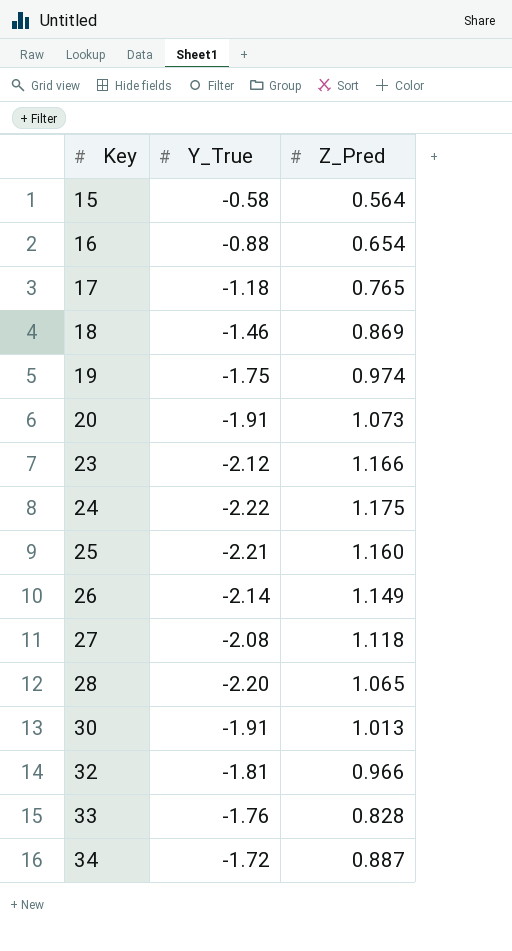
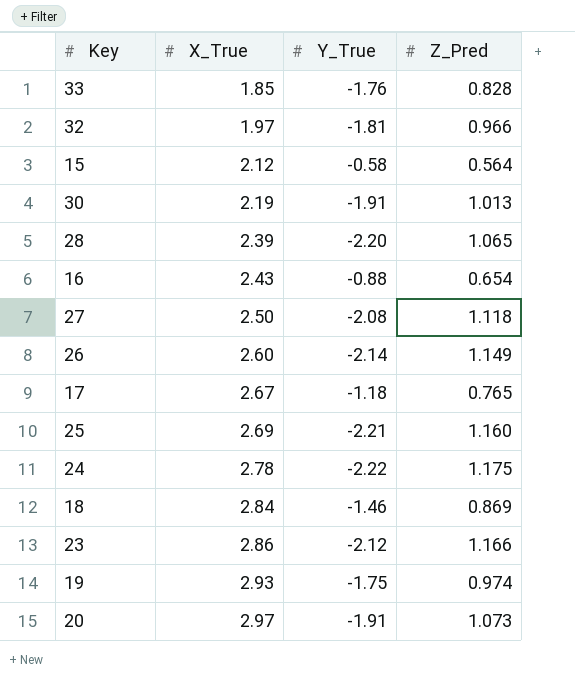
row order: Key ascending -> X_True ascending
column X_True | position: none -> 2
row 34: -1.72 | 0.887 -> none

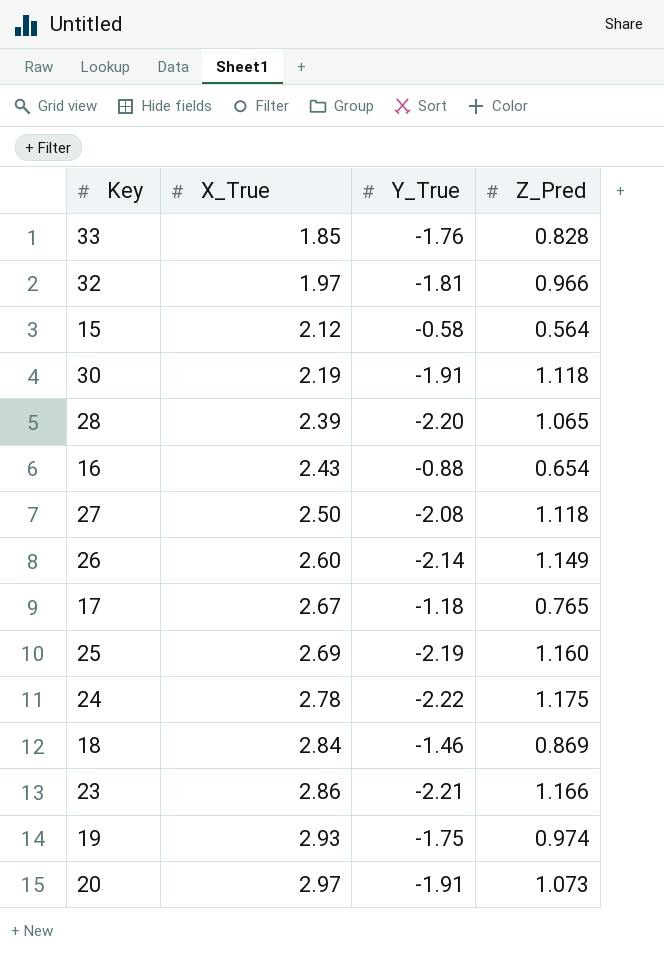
30 | Z_Pred: 1.013 -> 1.118
25 | Y_True: -2.21 -> -2.19
23 | Y_True: -2.12 -> -2.21

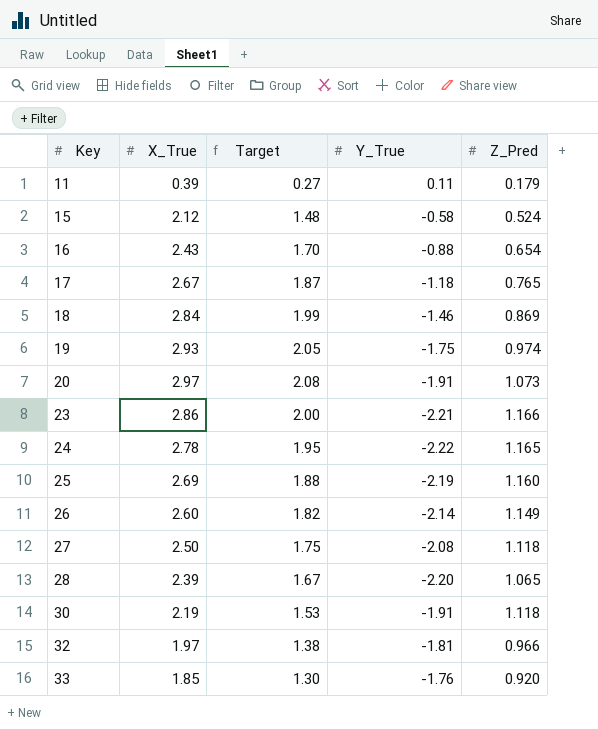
row order: X_True ascending -> Key ascending
column Target | formula: none -> [X_True] * 0.7
row 11: none -> 0.39 | 0.27 | 0.11 | 0.179
15 | Z_Pred: 0.564 -> 0.524
24 | Z_Pred: 1.175 -> 1.165
33 | Z_Pred: 0.828 -> 0.920

